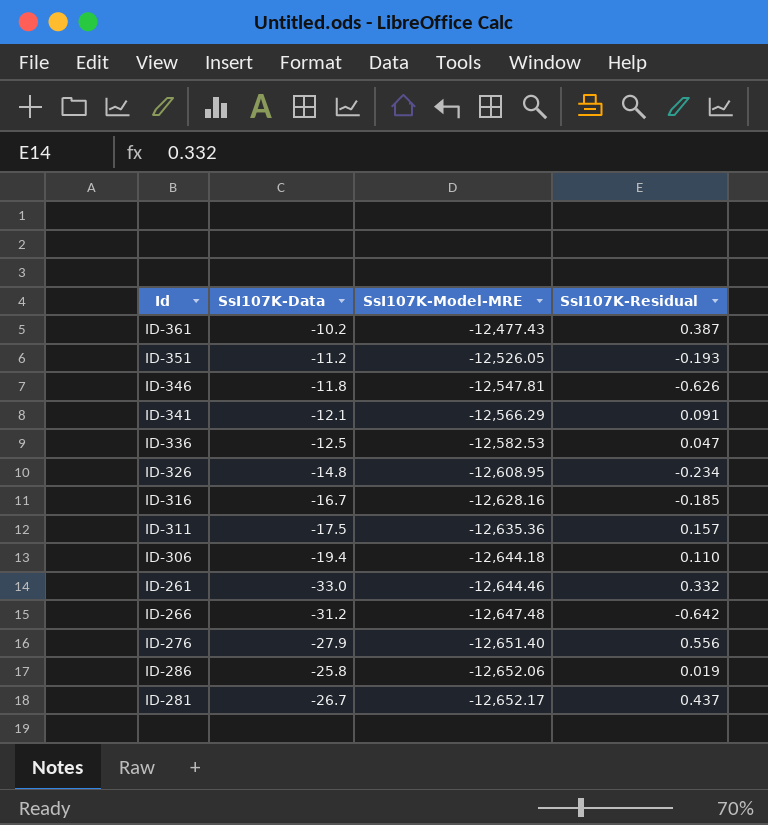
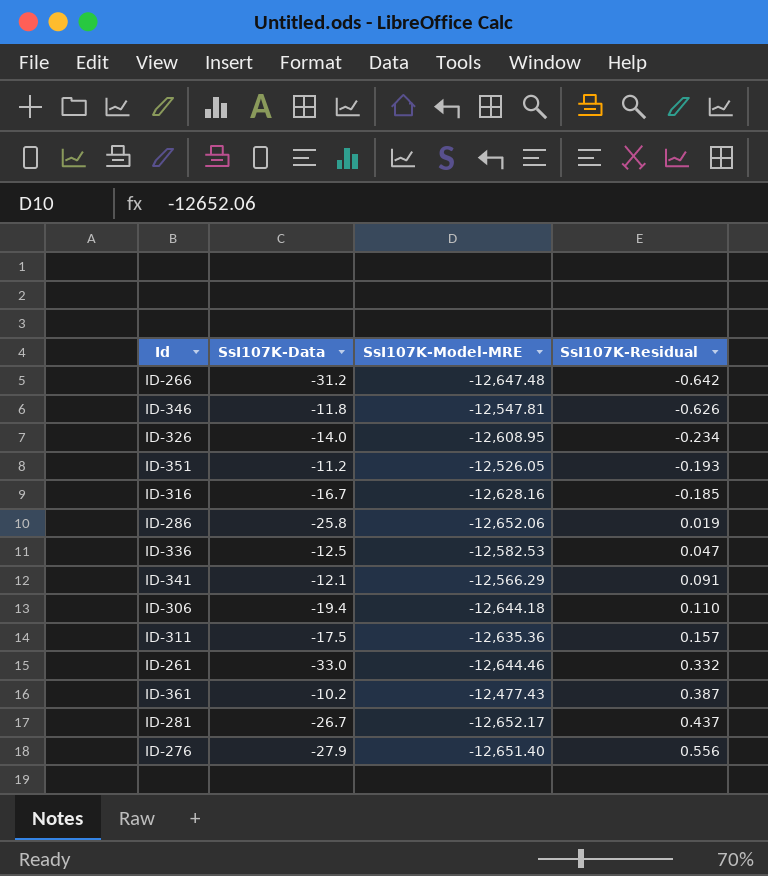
row order: SsI107K-Model-MRE descending -> SsI107K-Residual ascending
ID-326 | SsI107K-Data: -14.8 -> -14.0

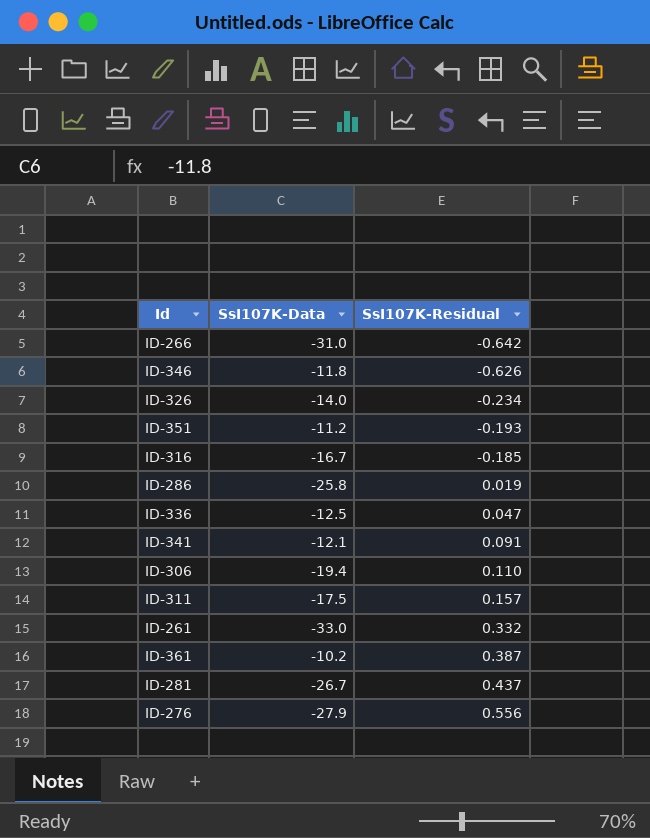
column SsI107K-Model-MRE | position: 3 -> none
ID-266 | SsI107K-Data: -31.2 -> -31.0

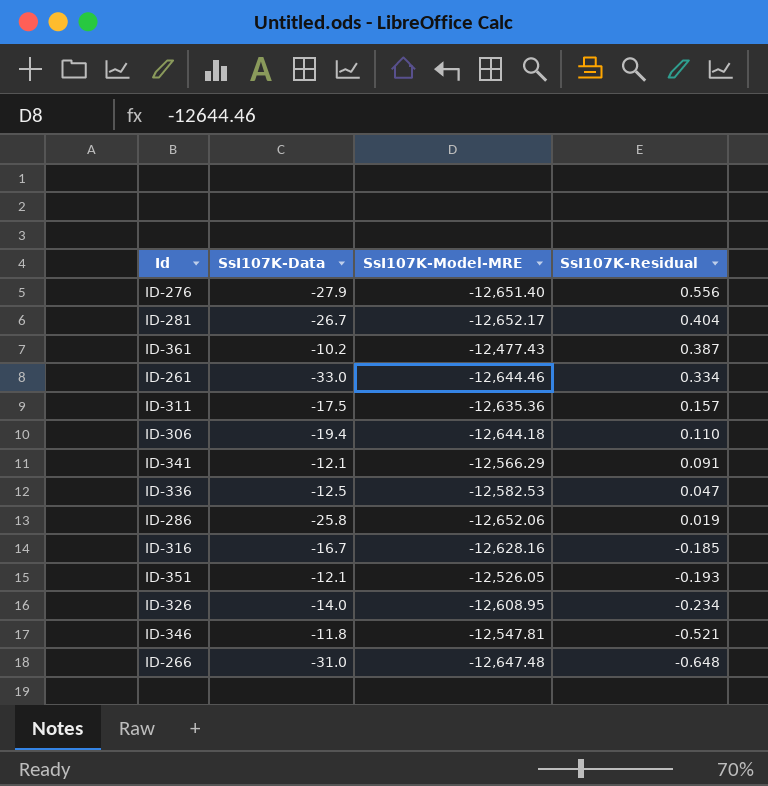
row order: SsI107K-Residual ascending -> SsI107K-Residual descending
column SsI107K-Model-MRE | position: none -> 3
ID-281 | SsI107K-Residual: 0.437 -> 0.404
ID-261 | SsI107K-Residual: 0.332 -> 0.334
ID-351 | SsI107K-Data: -11.2 -> -12.1
ID-346 | SsI107K-Residual: -0.626 -> -0.521
ID-266 | SsI107K-Residual: -0.642 -> -0.648

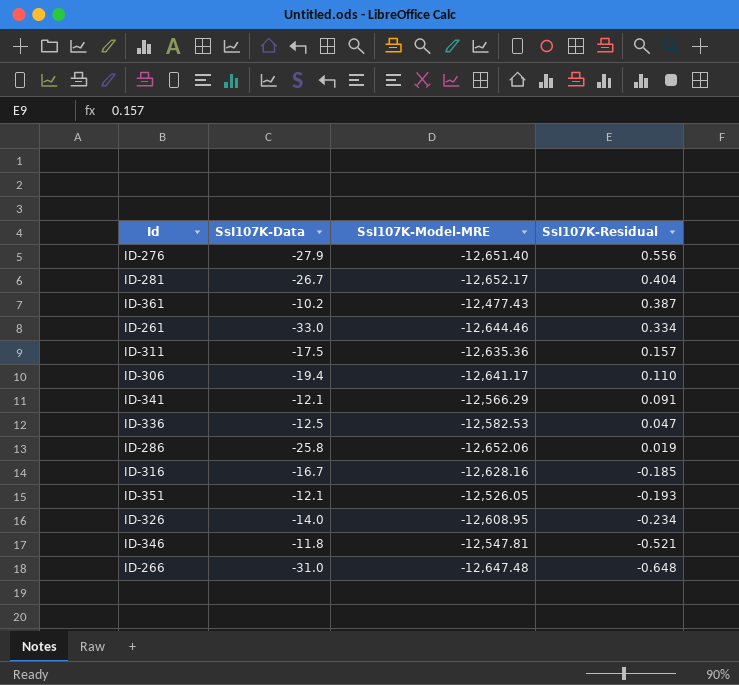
ID-306 | SsI107K-Model-MRE: -12,644.18 -> -12,641.17

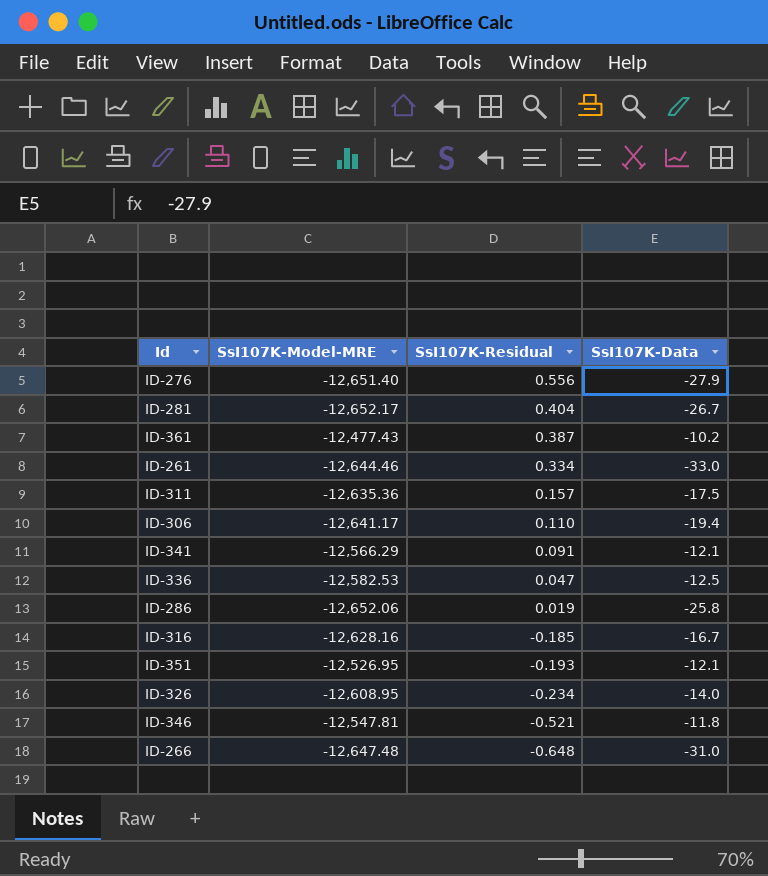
column SsI107K-Data | position: 2 -> 4
ID-351 | SsI107K-Model-MRE: -12,526.05 -> -12,526.95

